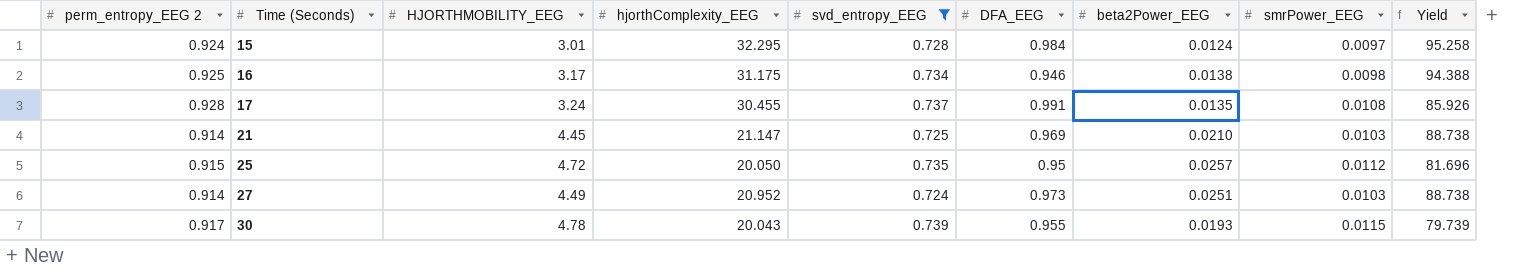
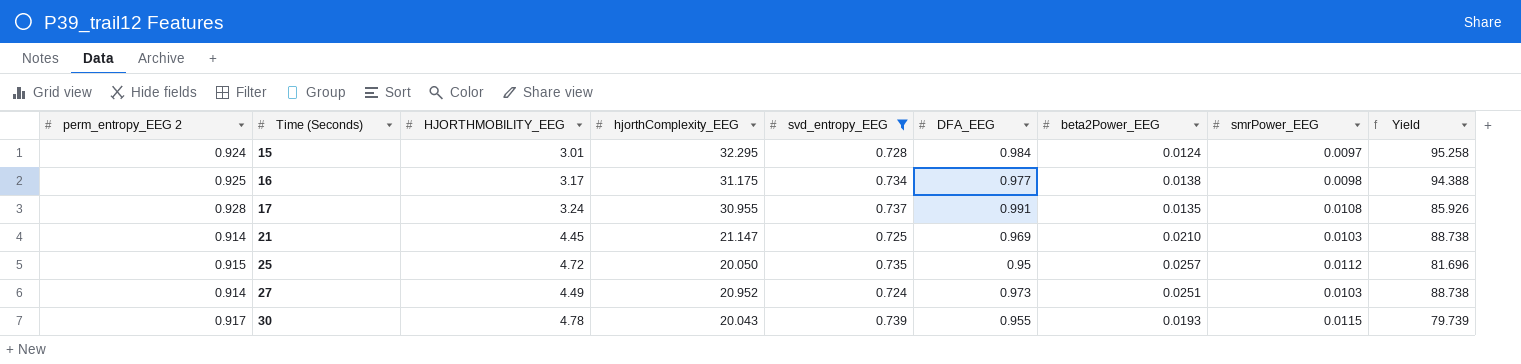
16 | DFA_EEG: 0.946 -> 0.977
17 | hjorthComplexity_EEG: 30.455 -> 30.955

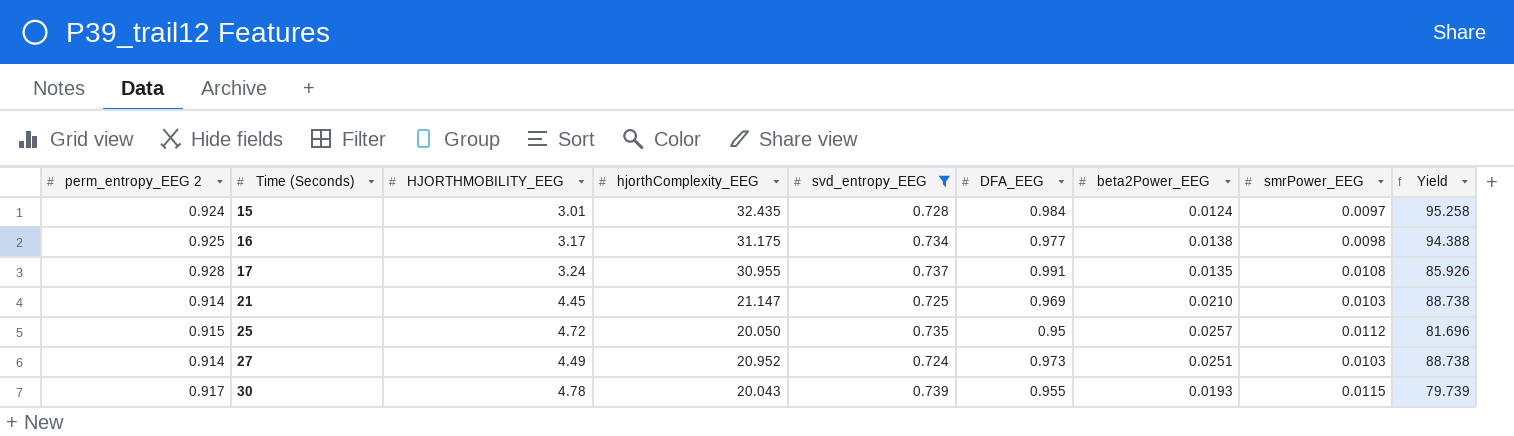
15 | hjorthComplexity_EEG: 32.295 -> 32.435

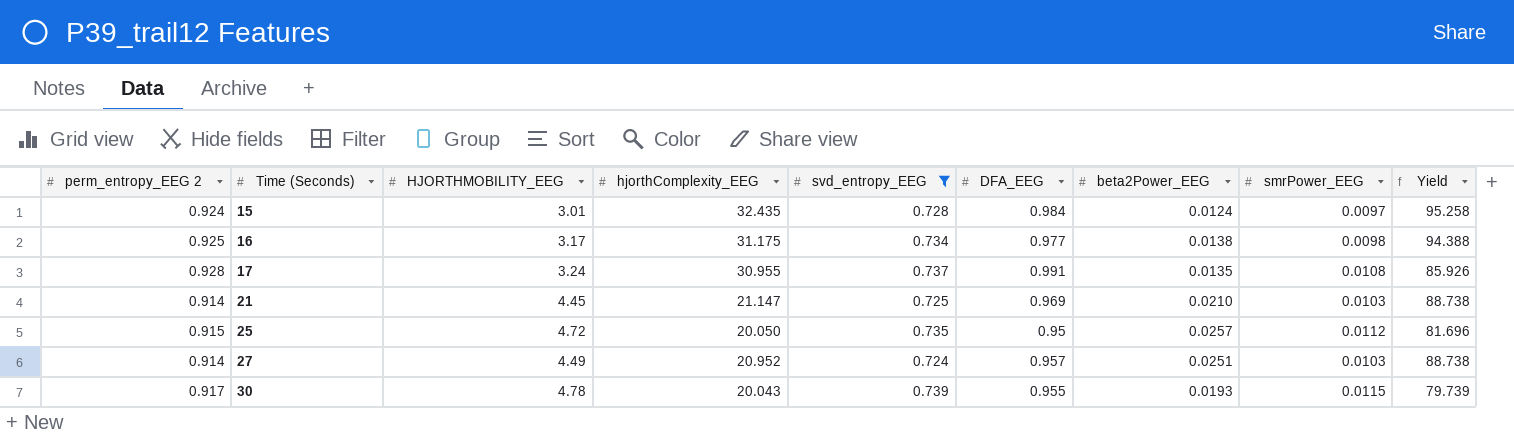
27 | DFA_EEG: 0.973 -> 0.957

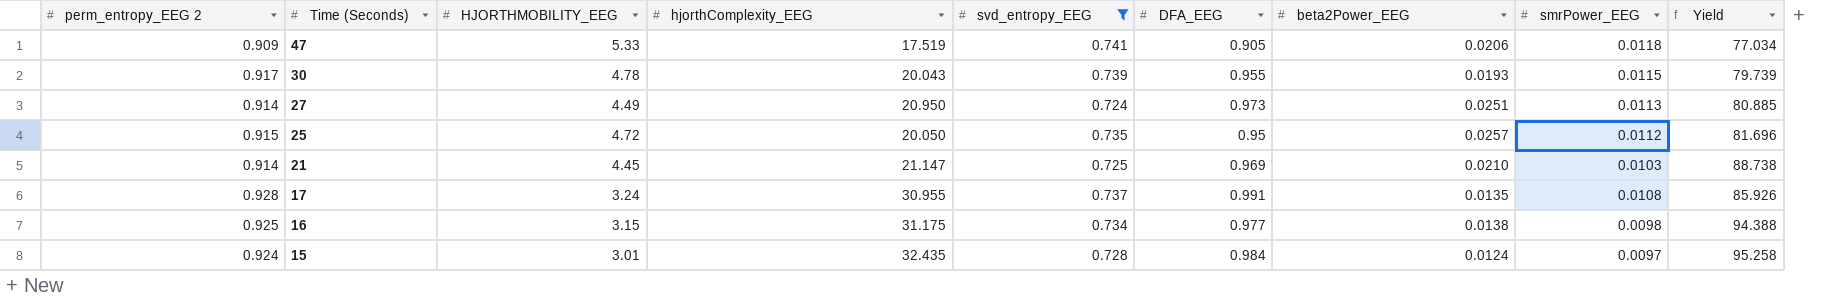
row order: Time (Seconds) ascending -> Time (Seconds) descending
row 47: none -> 0.909 | 5.33 | 17.519 | 0.741 | 0.905 | 0.0206 | 0.0118 | 77.034
27 | hjorthComplexity_EEG: 20.952 -> 20.950
27 | DFA_EEG: 0.957 -> 0.973
27 | smrPower_EEG: 0.0103 -> 0.0113
27 | Yield: 88.738 -> 80.885
16 | HJORTHMOBILITY_EEG: 3.17 -> 3.15

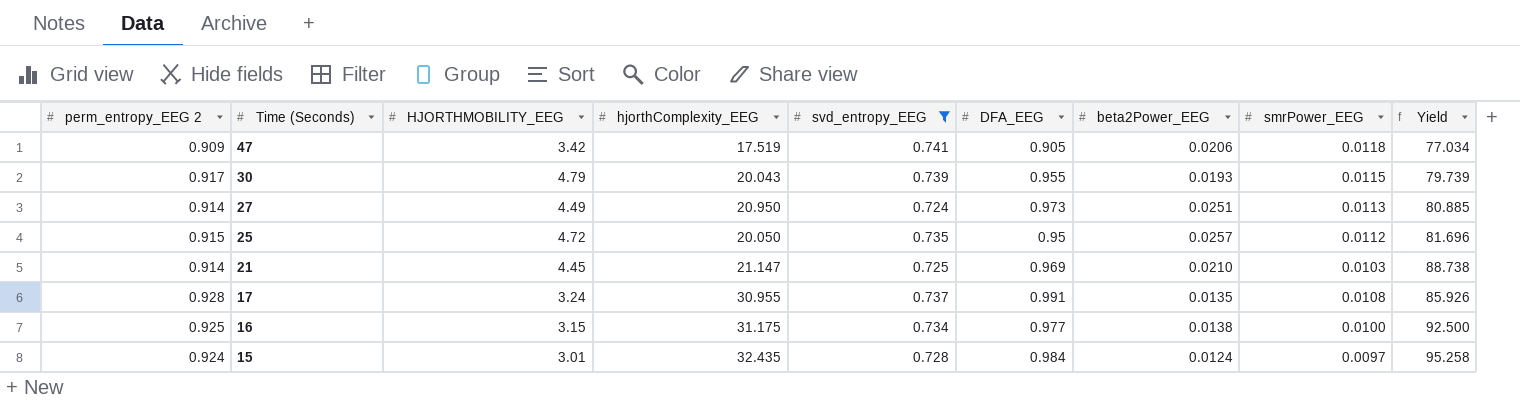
47 | HJORTHMOBILITY_EEG: 5.33 -> 3.42
30 | HJORTHMOBILITY_EEG: 4.78 -> 4.79
16 | smrPower_EEG: 0.0098 -> 0.0100
16 | Yield: 94.388 -> 92.500

